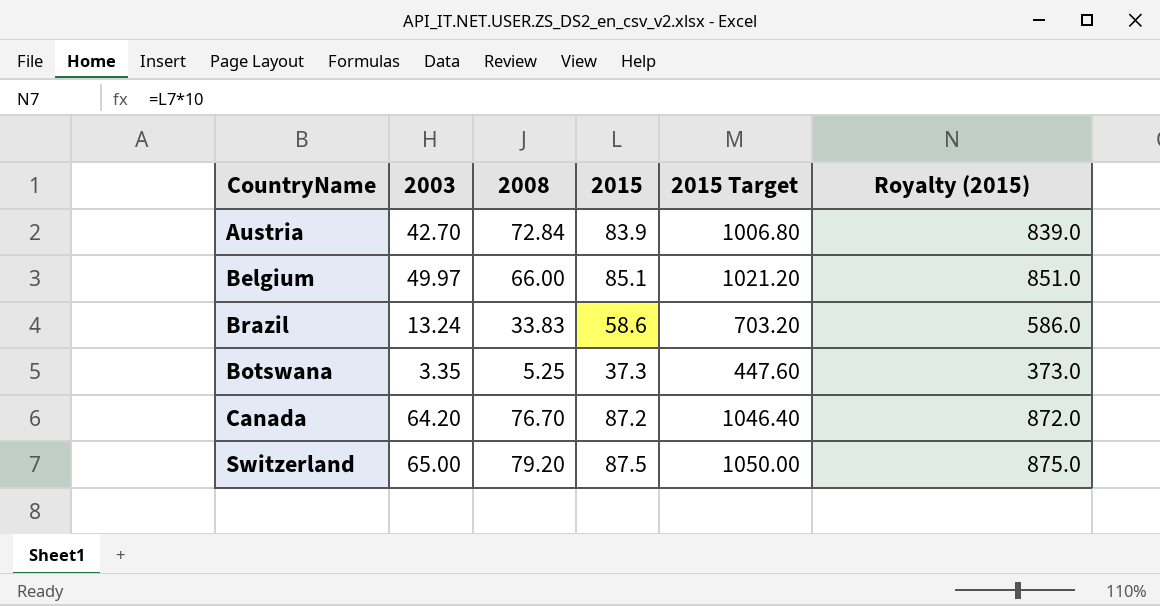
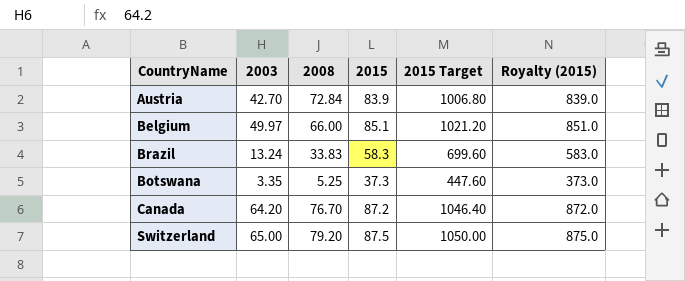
Brazil | 2015: 58.6 -> 58.3
Brazil | 2015 Target: 703.20 -> 699.60
Brazil | Royalty (2015): 586.0 -> 583.0

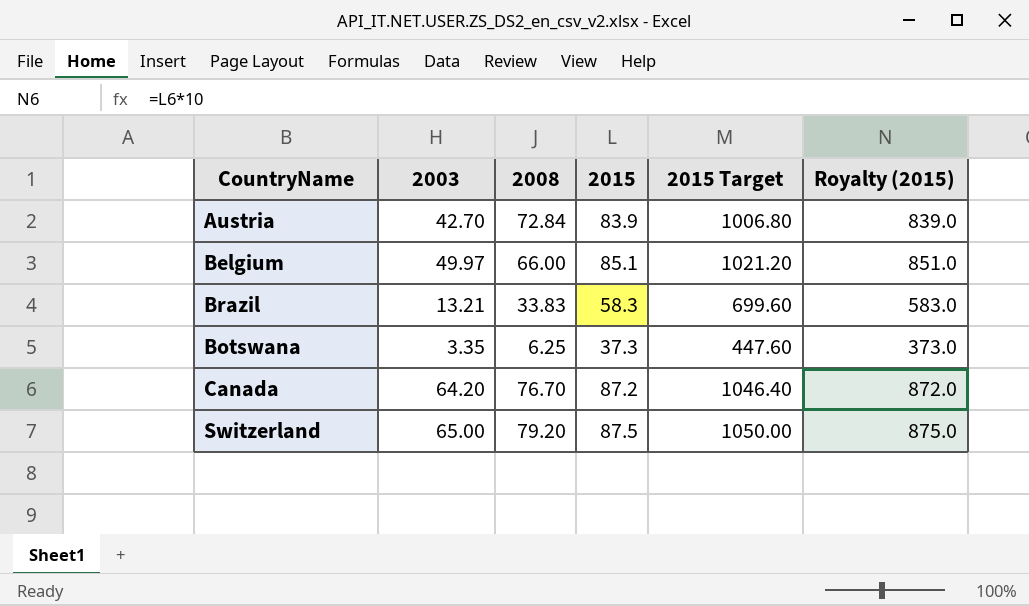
Brazil | 2003: 13.24 -> 13.21
Botswana | 2008: 5.25 -> 6.25

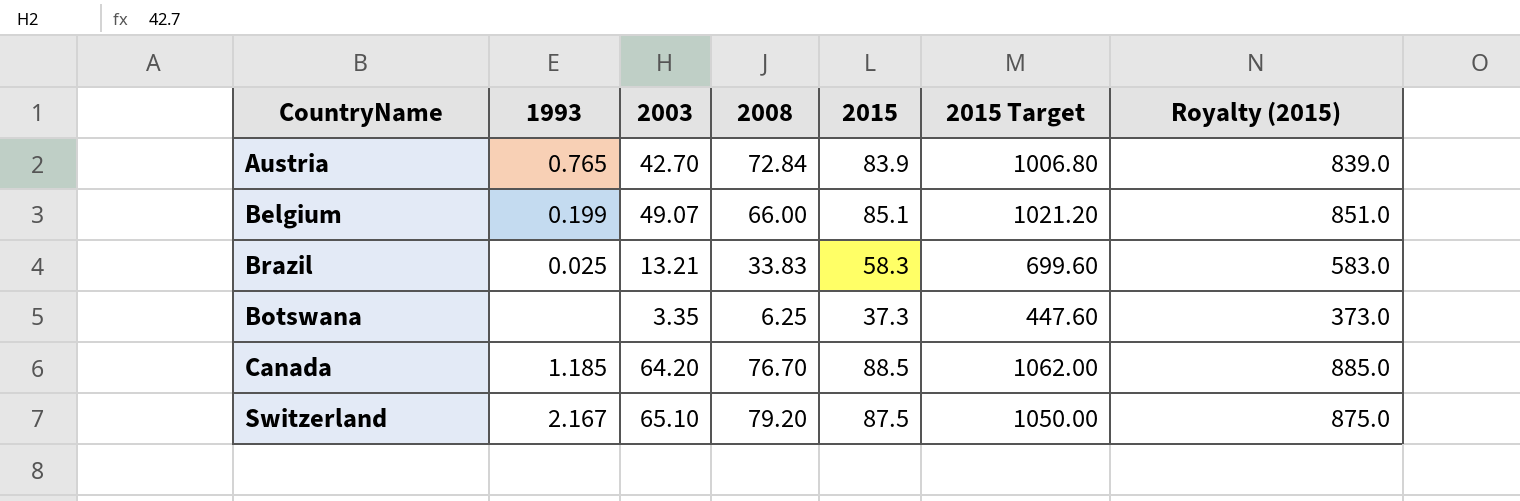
column 1993 | position: none -> 2
Belgium | 2003: 49.97 -> 49.07
Canada | 2015: 87.2 -> 88.5
Canada | 2015 Target: 1046.40 -> 1062.00
Canada | Royalty (2015): 872.0 -> 885.0
Switzerland | 2003: 65.00 -> 65.10

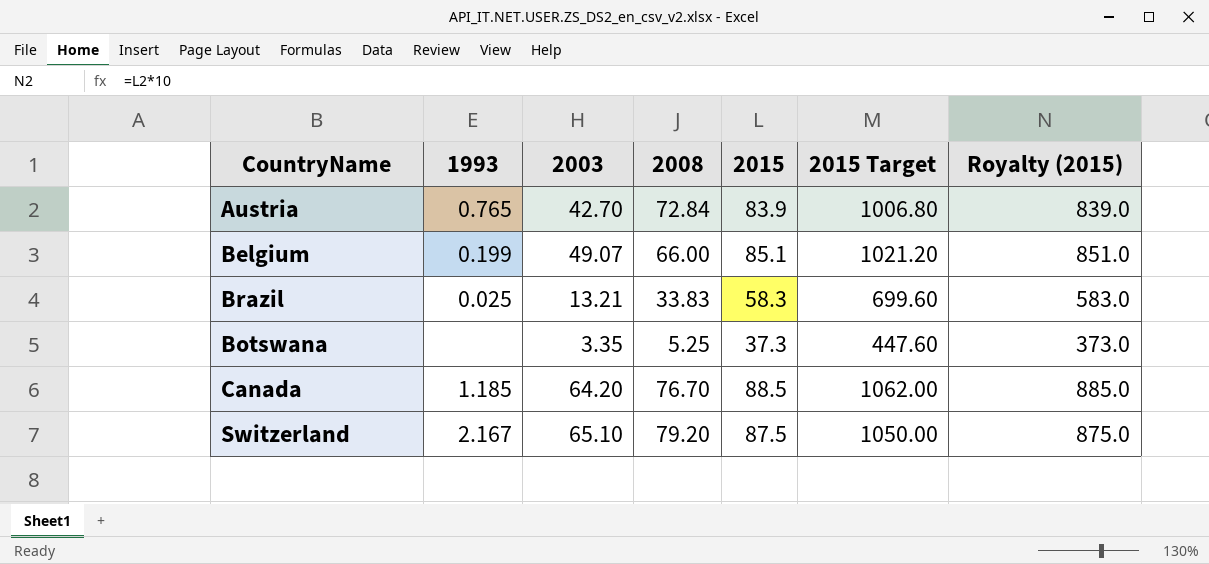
Botswana | 2008: 6.25 -> 5.25

